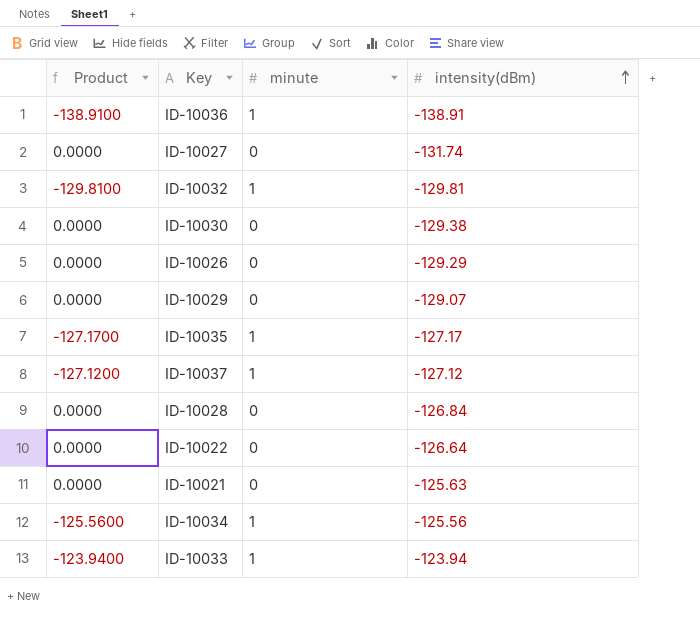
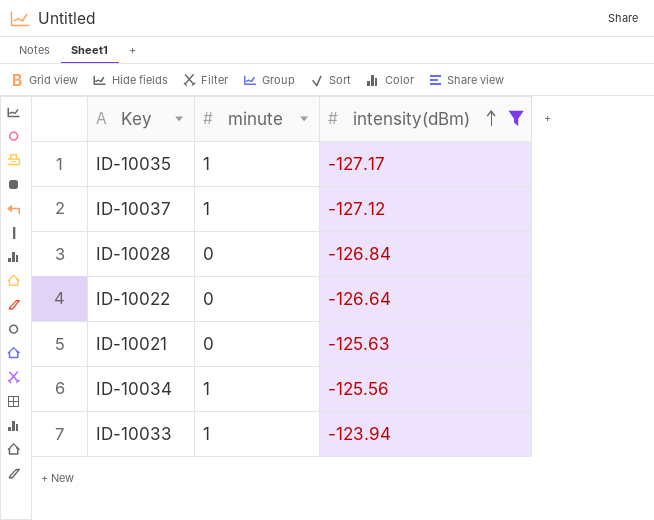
filter: none -> intensity(dBm) >= -127.17
column Product | formula: [minute] * [intensity(dBm)] -> none

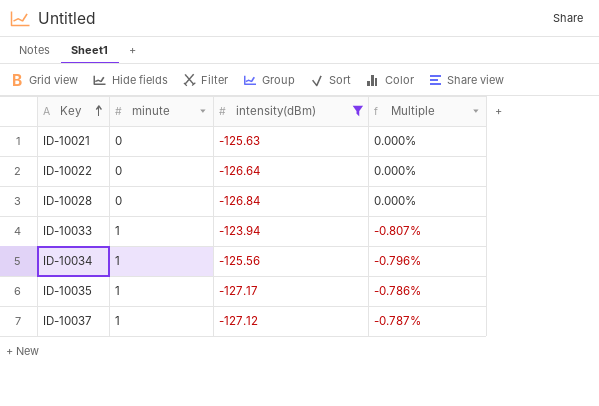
row order: intensity(dBm) ascending -> Key ascending
column Multiple | formula: none -> [minute] / [intensity(dBm)]

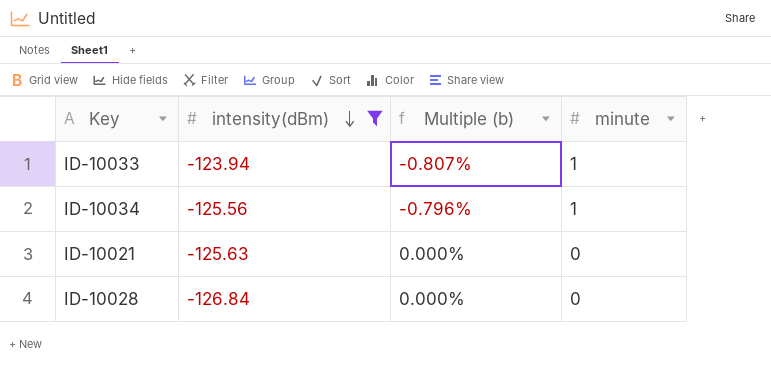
row order: Key ascending -> intensity(dBm) descending
column name: Multiple -> Multiple (b)
column minute | position: 2 -> 4
row ID-10022: 0 | -126.64 | 0.000% -> none
row ID-10035: 1 | -127.17 | -0.786% -> none
row ID-10037: 1 | -127.12 | -0.787% -> none

